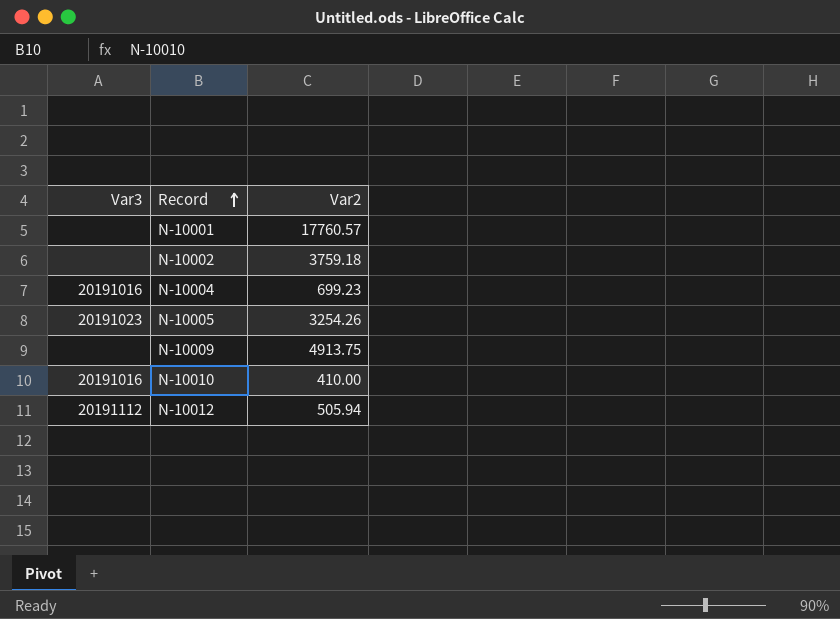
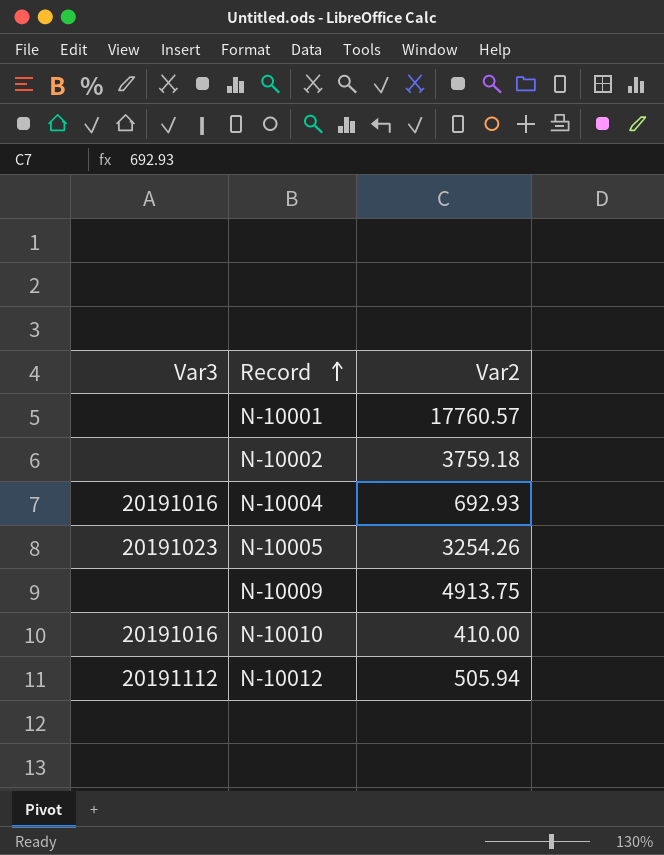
N-10004 | Var2: 699.23 -> 692.93

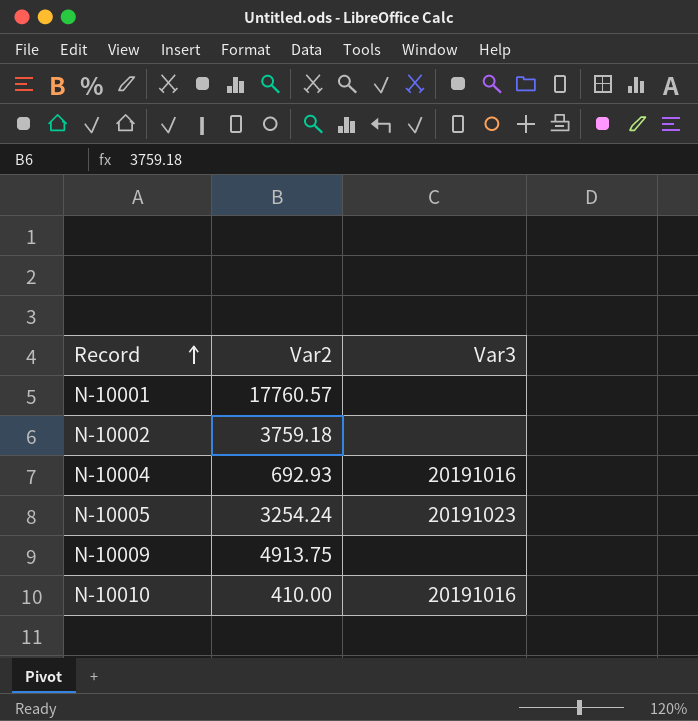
column Var3 | position: 1 -> 3
row N-10012: 20191112 | 505.94 -> none
N-10005 | Var2: 3254.26 -> 3254.24

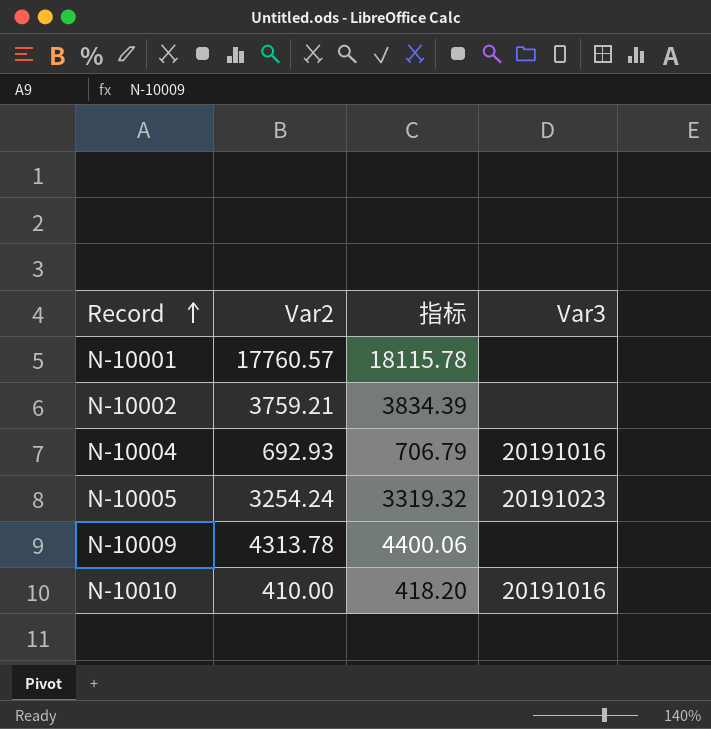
column 指标 | formula: none -> [Var2] * 1.02
N-10002 | Var2: 3759.18 -> 3759.21
N-10009 | Var2: 4913.75 -> 4313.78

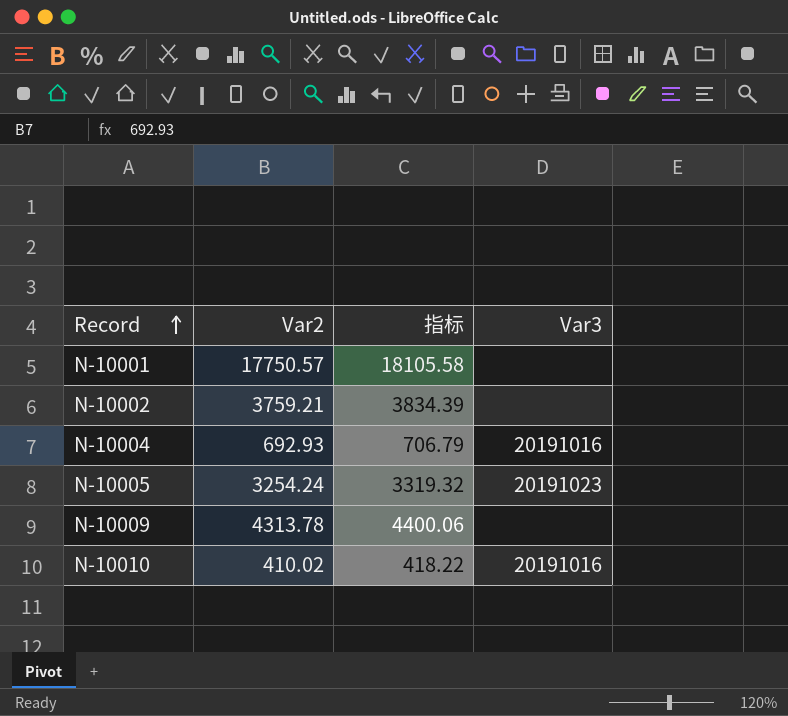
N-10001 | Var2: 17760.57 -> 17750.57
N-10001 | 指标: 18115.78 -> 18105.58
N-10010 | Var2: 410.00 -> 410.02
N-10010 | 指标: 418.20 -> 418.22

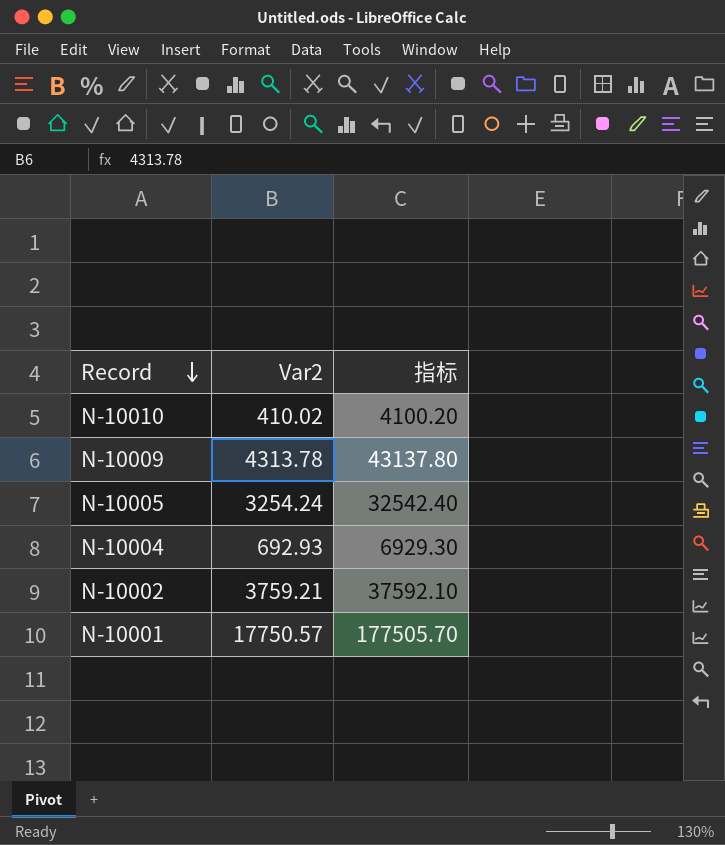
row order: Record ascending -> Record descending
column Var3 | position: 4 -> none
column 指标 | formula: [Var2] * 1.02 -> [Var2] * 10

